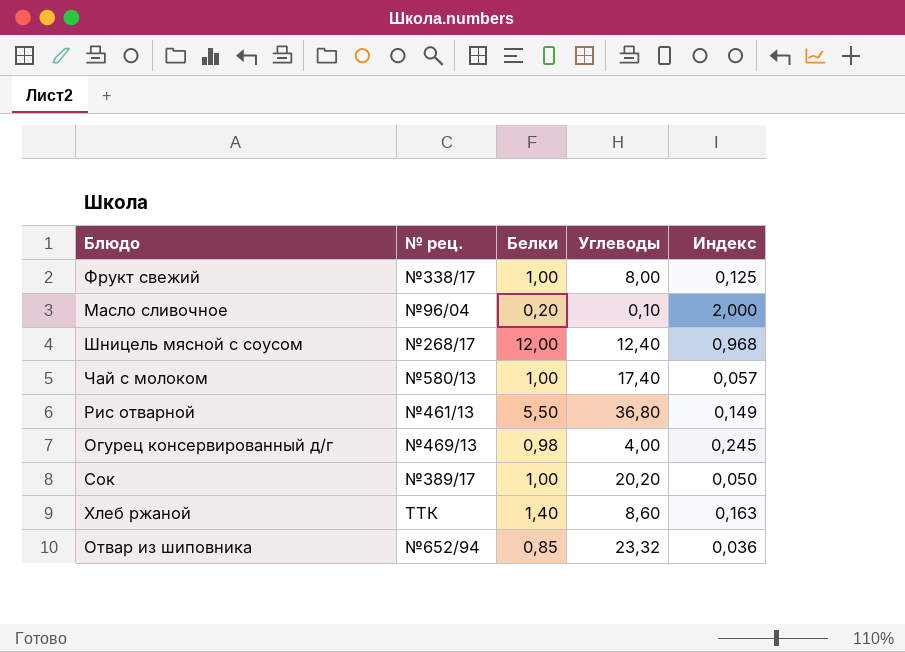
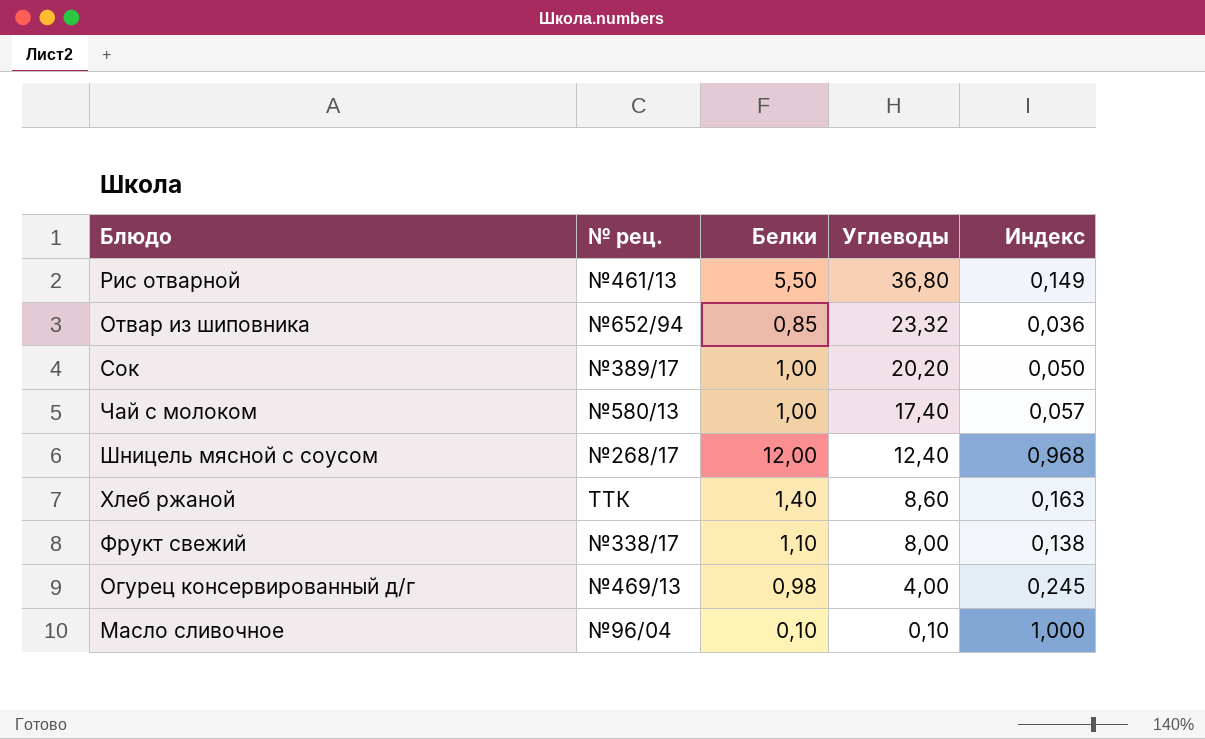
row order: none -> Углеводы descending
Фрукт свежий | Белки: 1,00 -> 1,10
Фрукт свежий | Индекс: 0,125 -> 0,138
Масло сливочное | Белки: 0,20 -> 0,10
Масло сливочное | Индекс: 2,000 -> 1,000

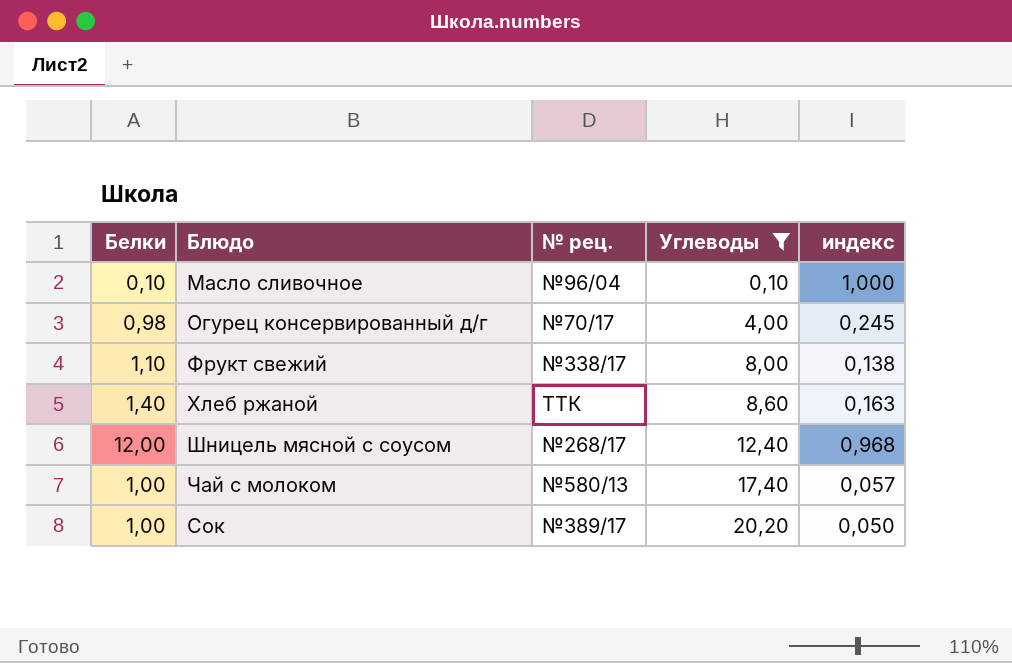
filter: none -> Углеводы <= 20,20
row order: Углеводы descending -> Углеводы ascending
column Белки | position: 3 -> 1
column name: Индекс -> индекс
Огурец консервированный д/г | № рец.: №469/13 -> №70/17

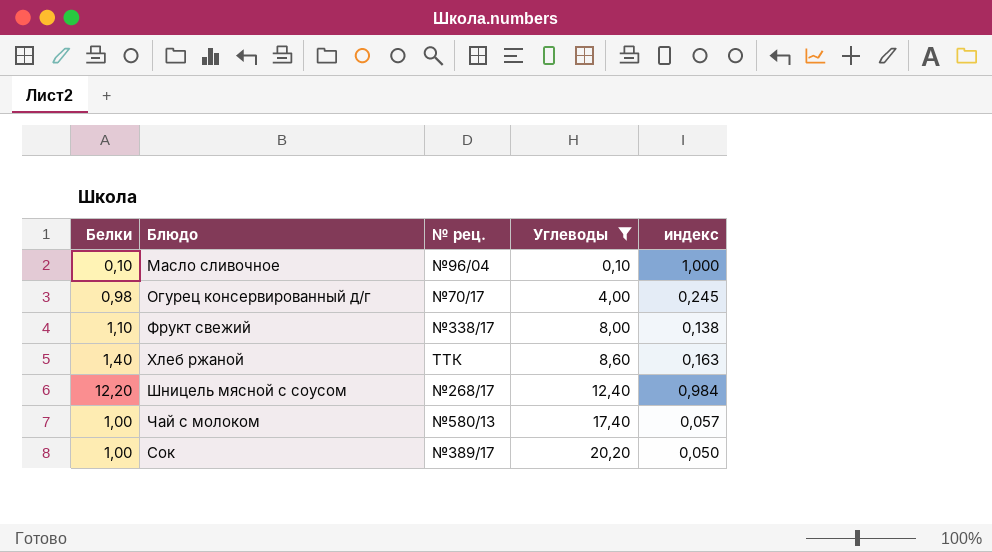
Шницель мясной с соусом | Белки: 12,00 -> 12,20
Шницель мясной с соусом | индекс: 0,968 -> 0,984

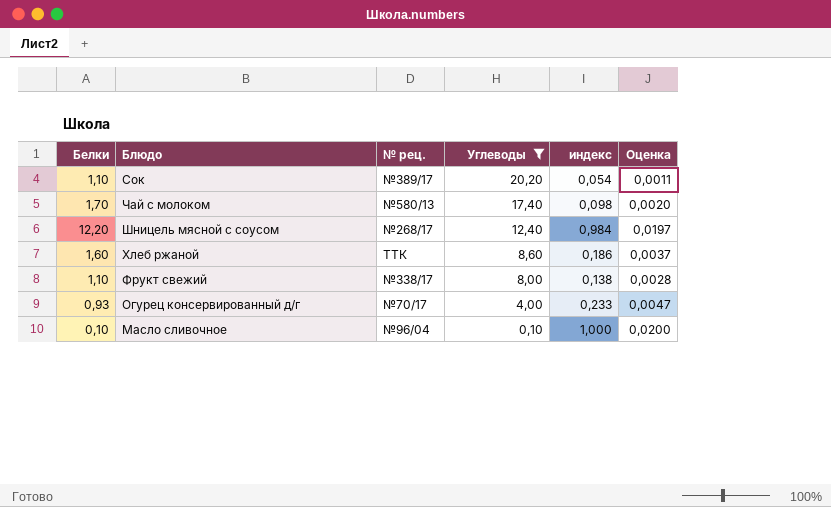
row order: Углеводы ascending -> Углеводы descending
column Оценка | formula: none -> [индекс] * 0,02
Сок | Белки: 1,00 -> 1,10
Сок | индекс: 0,050 -> 0,054
Чай с молоком | Белки: 1,00 -> 1,70
Чай с молоком | индекс: 0,057 -> 0,098
Хлеб ржаной | Белки: 1,40 -> 1,60
Хлеб ржаной | индекс: 0,163 -> 0,186
Огурец консервированный д/г | Белки: 0,98 -> 0,93
Огурец консервированный д/г | индекс: 0,245 -> 0,233

